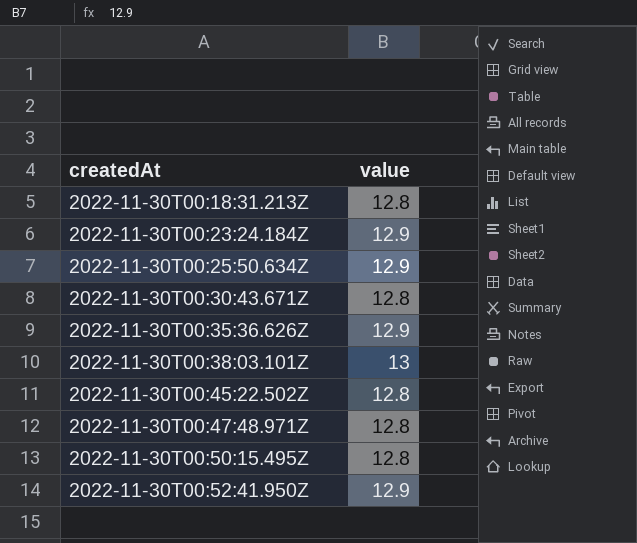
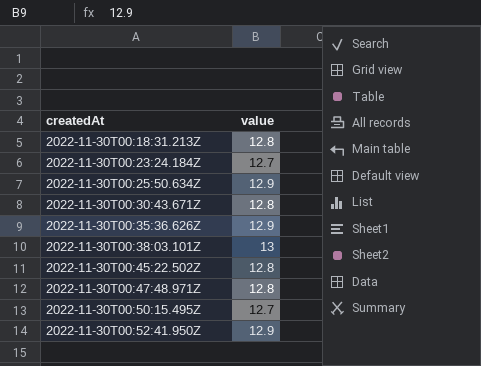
2022-11-30T00:23:24.184Z | value: 12.9 -> 12.7
2022-11-30T00:50:15.495Z | value: 12.8 -> 12.7

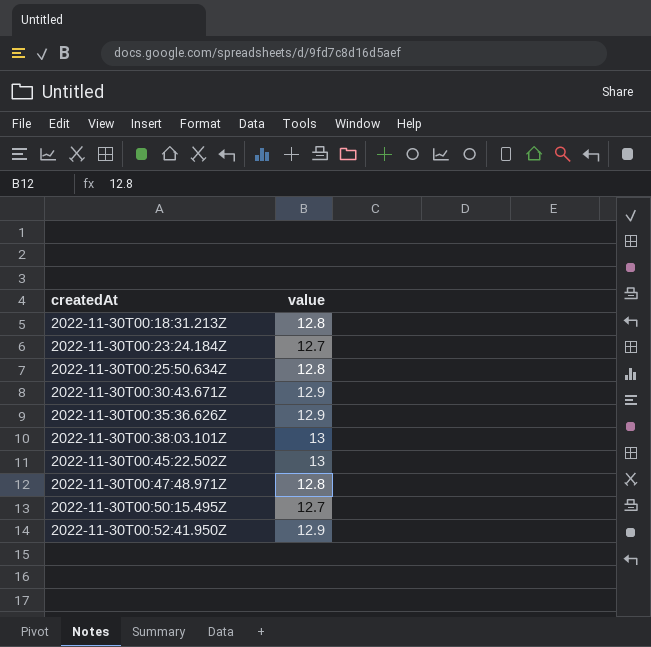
2022-11-30T00:25:50.634Z | value: 12.9 -> 12.8
2022-11-30T00:30:43.671Z | value: 12.8 -> 12.9
2022-11-30T00:45:22.502Z | value: 12.8 -> 13

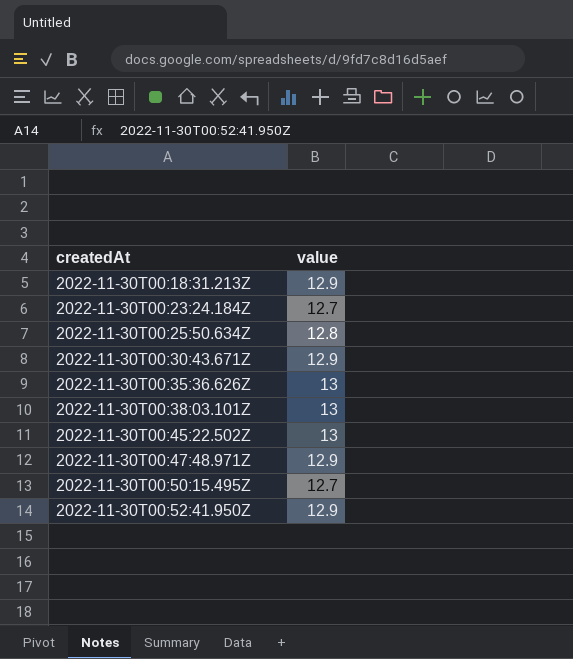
2022-11-30T00:18:31.213Z | value: 12.8 -> 12.9
2022-11-30T00:35:36.626Z | value: 12.9 -> 13
2022-11-30T00:47:48.971Z | value: 12.8 -> 12.9

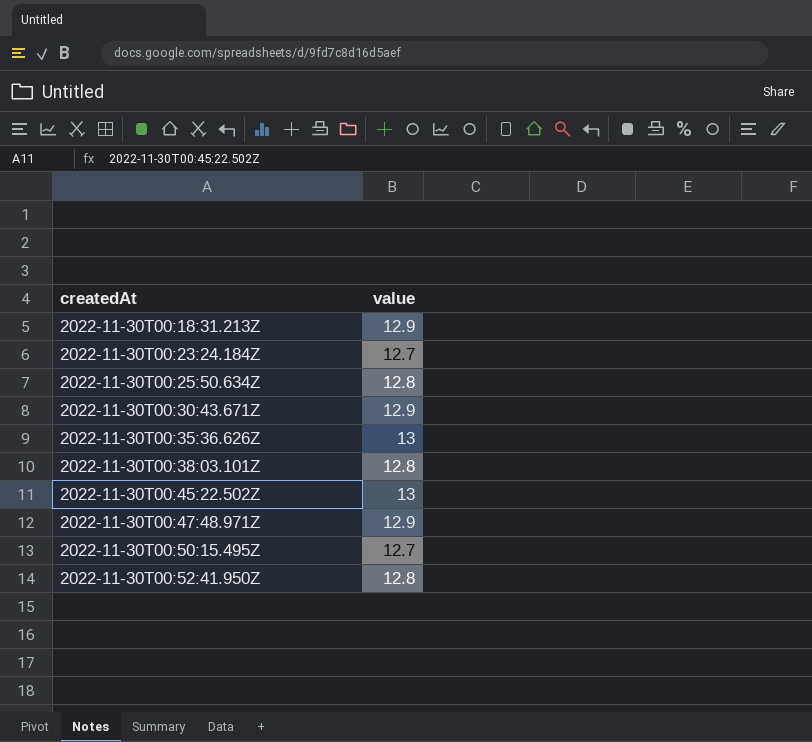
2022-11-30T00:38:03.101Z | value: 13 -> 12.8
2022-11-30T00:52:41.950Z | value: 12.9 -> 12.8

